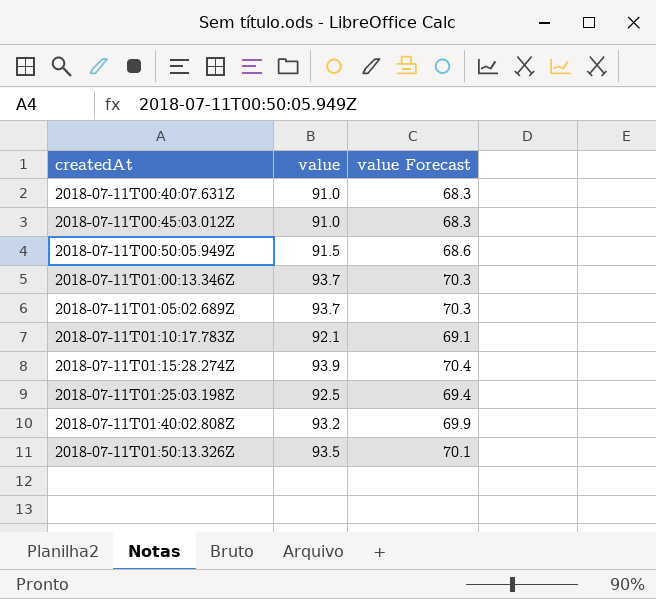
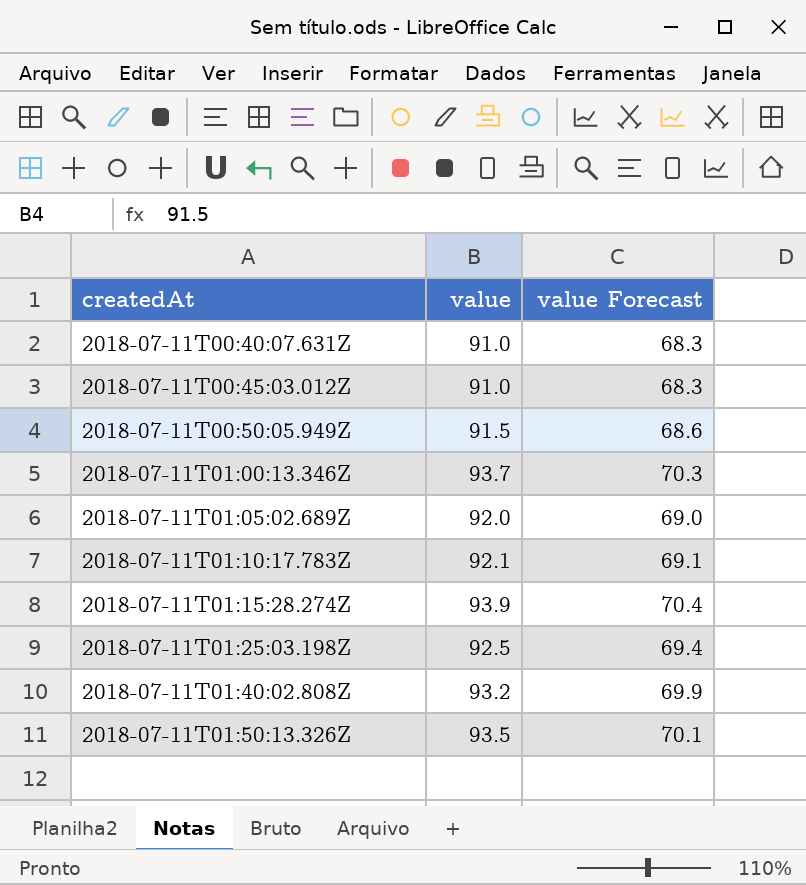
2018-07-11T01:05:02.689Z | value: 93.7 -> 92.0
2018-07-11T01:05:02.689Z | value Forecast: 70.3 -> 69.0

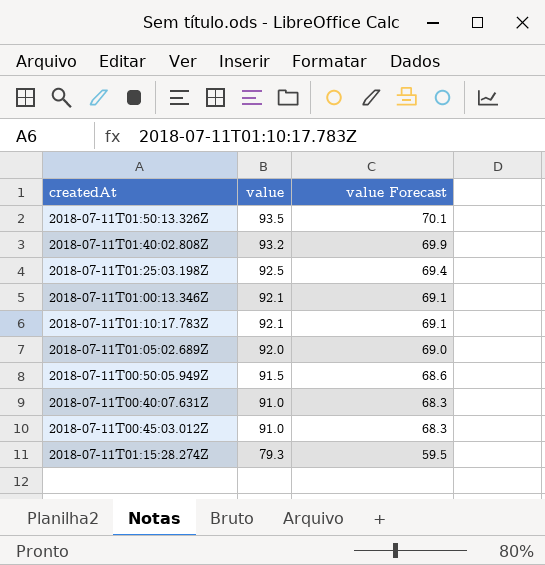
row order: createdAt ascending -> value descending
2018-07-11T01:00:13.346Z | value: 93.7 -> 92.1
2018-07-11T01:00:13.346Z | value Forecast: 70.3 -> 69.1
2018-07-11T01:15:28.274Z | value: 93.9 -> 79.3
2018-07-11T01:15:28.274Z | value Forecast: 70.4 -> 59.5

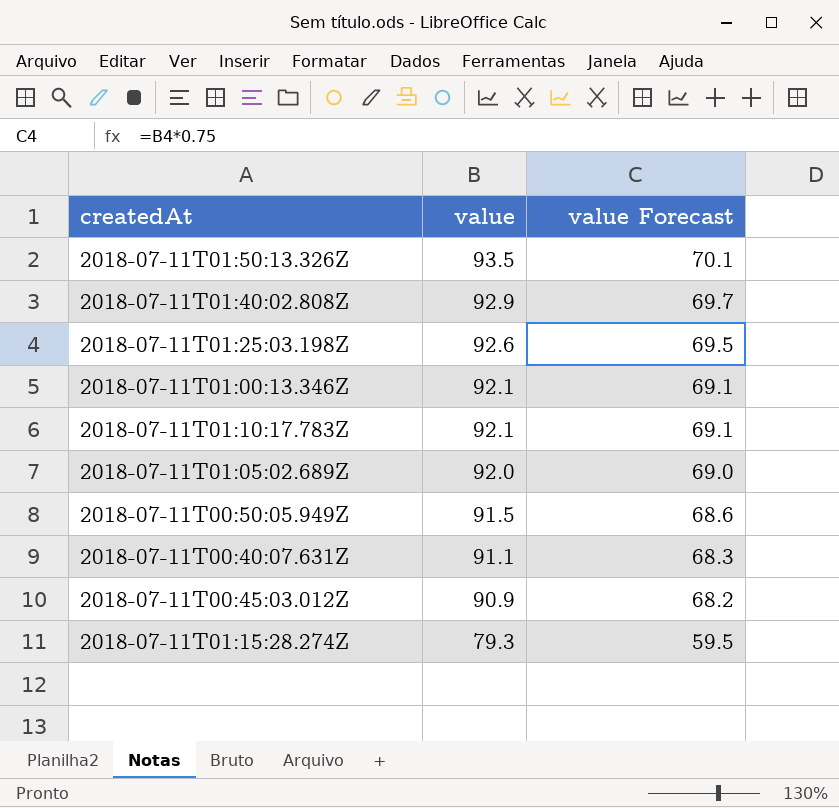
2018-07-11T01:40:02.808Z | value: 93.2 -> 92.9
2018-07-11T01:40:02.808Z | value Forecast: 69.9 -> 69.7
2018-07-11T01:25:03.198Z | value: 92.5 -> 92.6
2018-07-11T01:25:03.198Z | value Forecast: 69.4 -> 69.5
2018-07-11T00:40:07.631Z | value: 91.0 -> 91.1
2018-07-11T00:45:03.012Z | value: 91.0 -> 90.9
2018-07-11T00:45:03.012Z | value Forecast: 68.3 -> 68.2

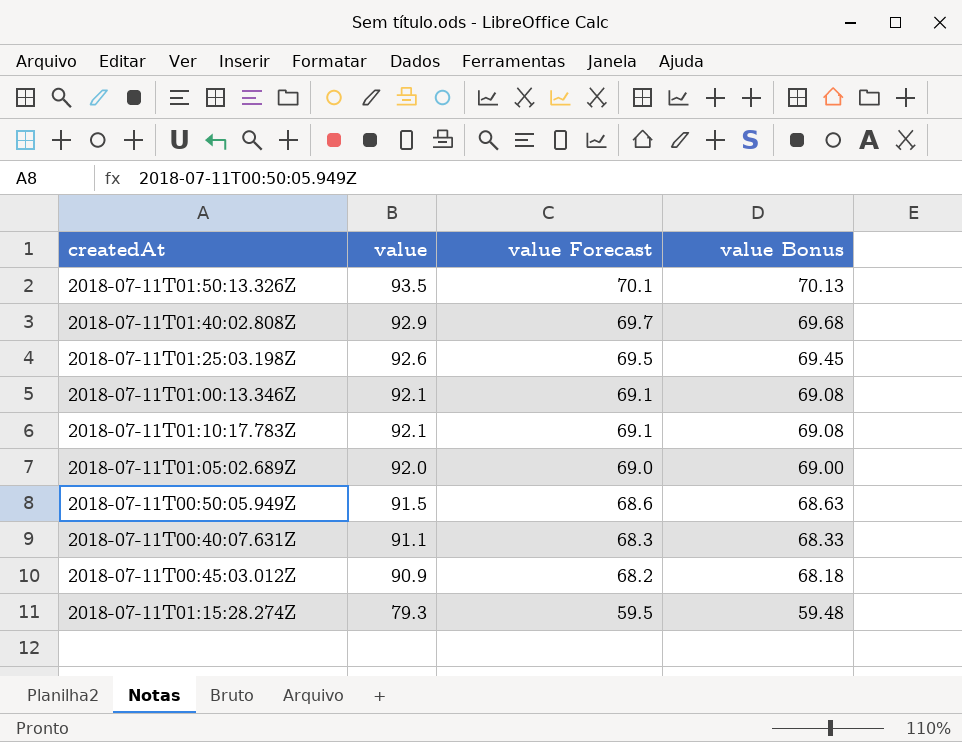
column value Bonus | formula: none -> [value] * 0.75

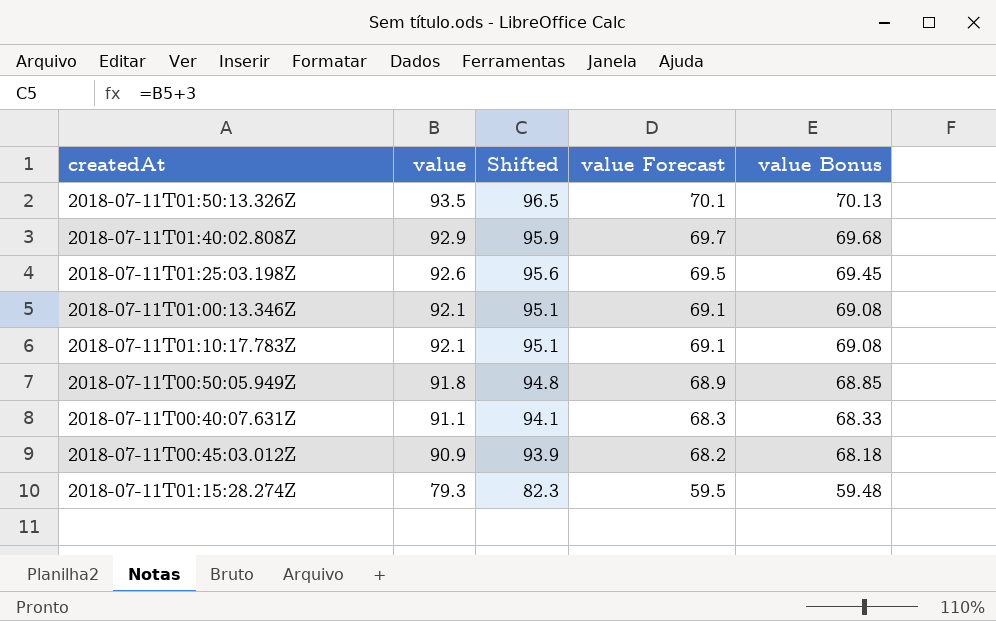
column Shifted | formula: none -> [value] + 3
row 2018-07-11T01:05:02.689Z: 92.0 | 69.0 | 69.00 -> none
2018-07-11T00:50:05.949Z | value: 91.5 -> 91.8
2018-07-11T00:50:05.949Z | value Forecast: 68.6 -> 68.9
2018-07-11T00:50:05.949Z | value Bonus: 68.63 -> 68.85

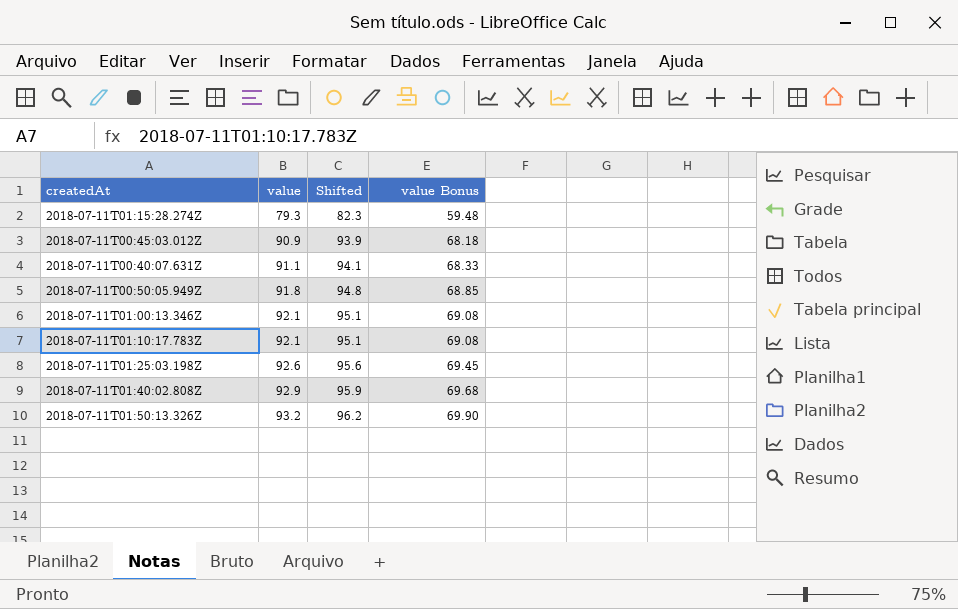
row order: value descending -> value ascending
column value Forecast | formula: [value] * 0.75 -> none
2018-07-11T01:50:13.326Z | value: 93.5 -> 93.2
2018-07-11T01:50:13.326Z | Shifted: 96.5 -> 96.2
2018-07-11T01:50:13.326Z | value Bonus: 70.13 -> 69.90

